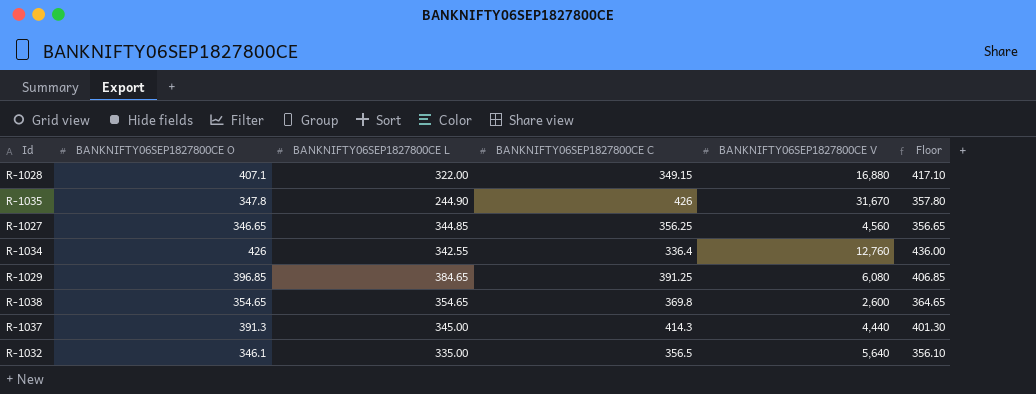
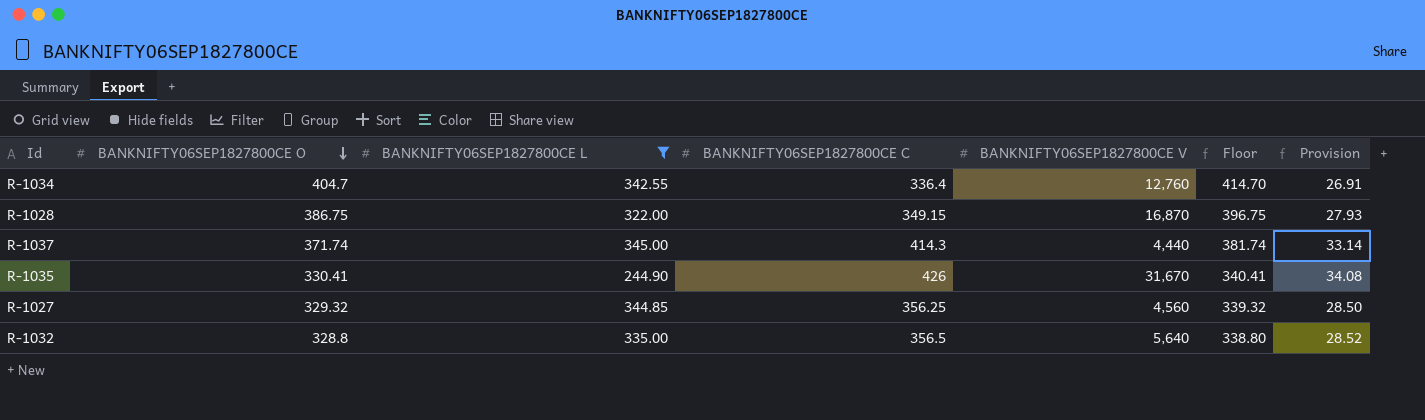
filter: none -> BANKNIFTY06SEP1827800CE L <= 345.00
row order: none -> BANKNIFTY06SEP1827800CE O descending
column Provision | formula: none -> [BANKNIFTY06SEP1827800CE C] * 0.08
R-1034 | BANKNIFTY06SEP1827800CE O: 426 -> 404.7
R-1034 | Floor: 436.00 -> 414.70
R-1028 | BANKNIFTY06SEP1827800CE O: 407.1 -> 386.75
R-1028 | BANKNIFTY06SEP1827800CE V: 16,880 -> 16,870
R-1028 | Floor: 417.10 -> 396.75
R-1037 | BANKNIFTY06SEP1827800CE O: 391.3 -> 371.74
R-1037 | Floor: 401.30 -> 381.74
R-1035 | BANKNIFTY06SEP1827800CE O: 347.8 -> 330.41
R-1035 | Floor: 357.80 -> 340.41
R-1027 | BANKNIFTY06SEP1827800CE O: 346.65 -> 329.32
R-1027 | Floor: 356.65 -> 339.32
R-1032 | BANKNIFTY06SEP1827800CE O: 346.1 -> 328.8
R-1032 | Floor: 356.10 -> 338.80

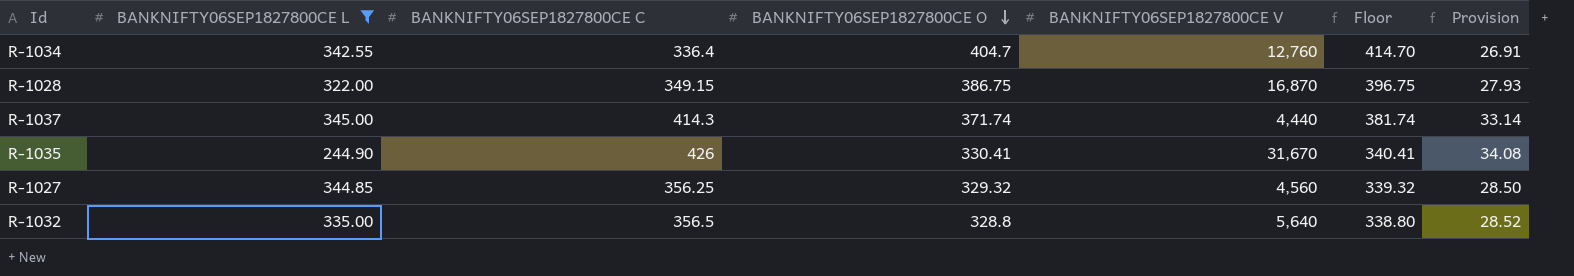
column BANKNIFTY06SEP1827800CE O | position: 2 -> 4

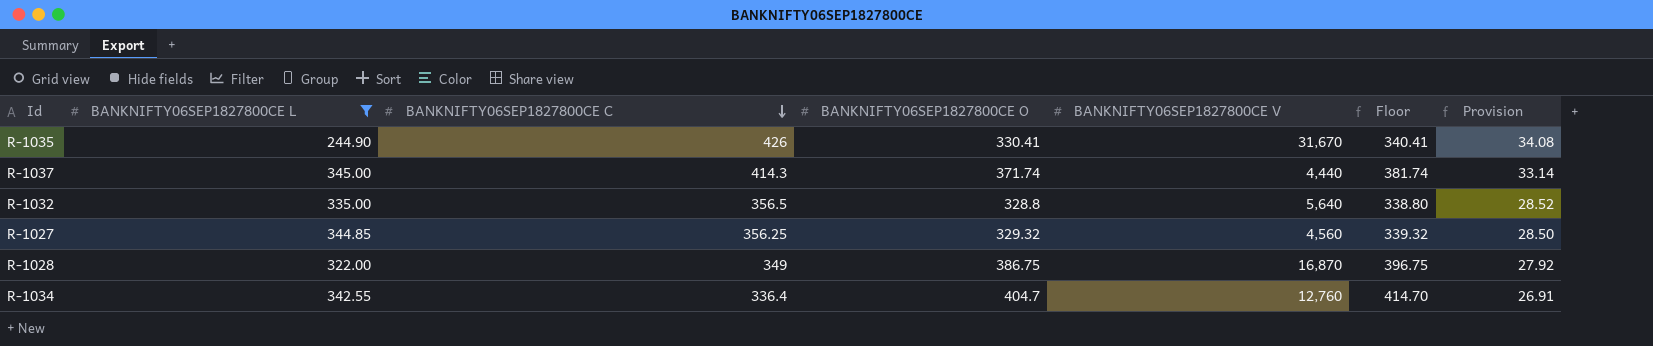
row order: BANKNIFTY06SEP1827800CE O descending -> BANKNIFTY06SEP1827800CE C descending
R-1028 | BANKNIFTY06SEP1827800CE C: 349.15 -> 349
R-1028 | Provision: 27.93 -> 27.92

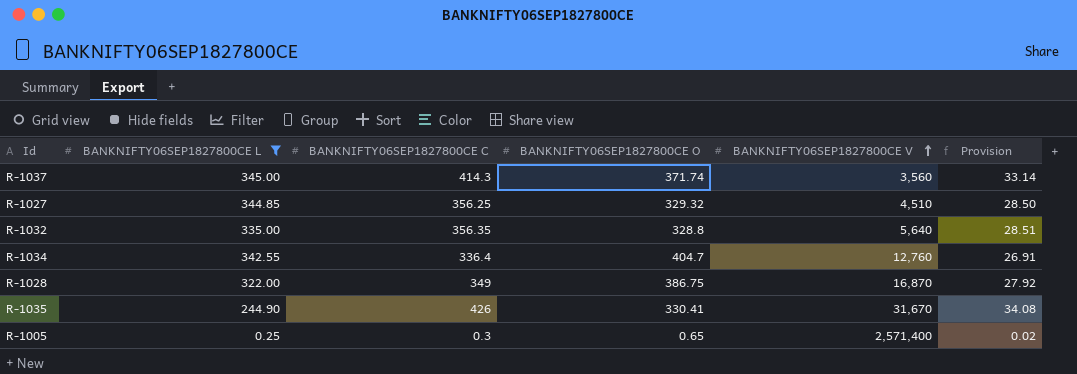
row order: BANKNIFTY06SEP1827800CE C descending -> BANKNIFTY06SEP1827800CE V ascending
column Floor | formula: [BANKNIFTY06SEP1827800CE O] + 10 -> none
R-1037 | BANKNIFTY06SEP1827800CE V: 4,440 -> 3,560
R-1027 | BANKNIFTY06SEP1827800CE V: 4,560 -> 4,510
R-1032 | BANKNIFTY06SEP1827800CE C: 356.5 -> 356.35
R-1032 | Provision: 28.52 -> 28.51
row R-1005: none -> 0.25 | 0.3 | 0.65 | 2,571,400 | 0.02

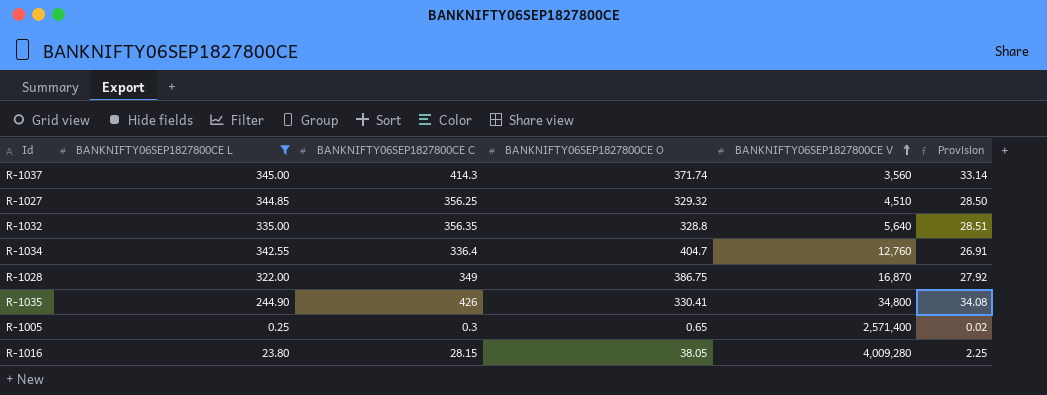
R-1035 | BANKNIFTY06SEP1827800CE V: 31,670 -> 34,800
row R-1016: none -> 23.80 | 28.15 | 38.05 | 4,009,280 | 2.25

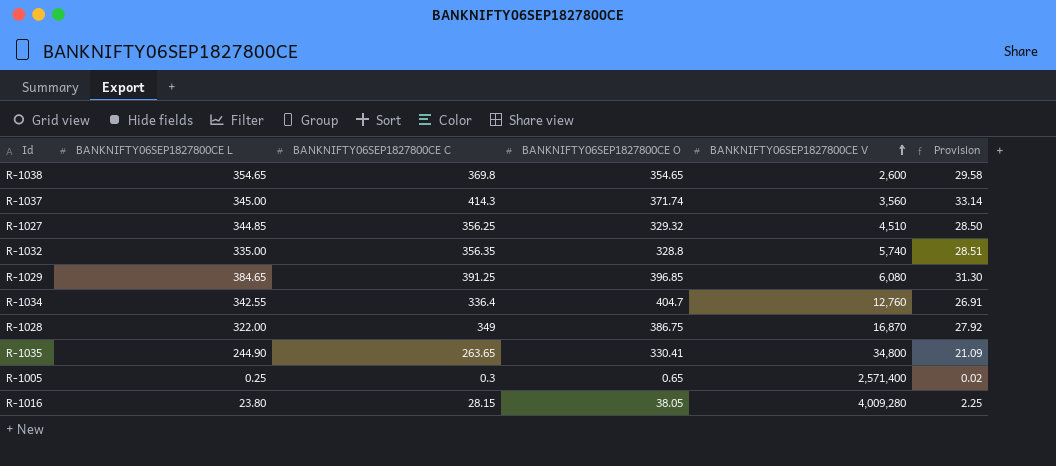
filter: BANKNIFTY06SEP1827800CE L <= 345.00 -> none
R-1032 | BANKNIFTY06SEP1827800CE V: 5,640 -> 5,740
R-1035 | BANKNIFTY06SEP1827800CE C: 426 -> 263.65
R-1035 | Provision: 34.08 -> 21.09

